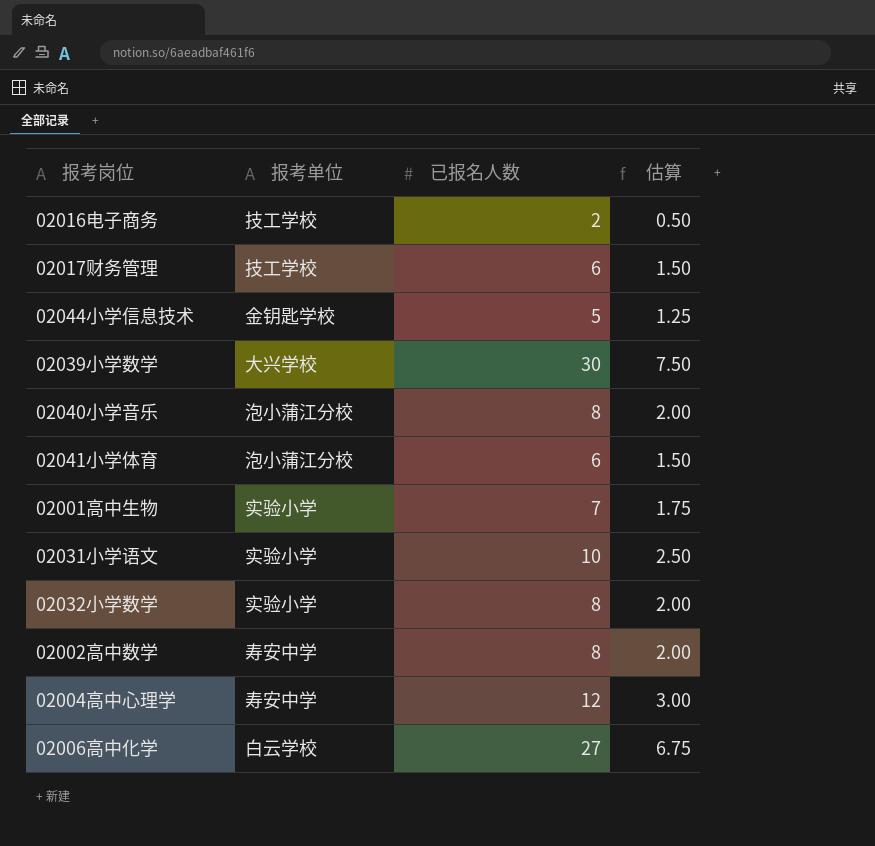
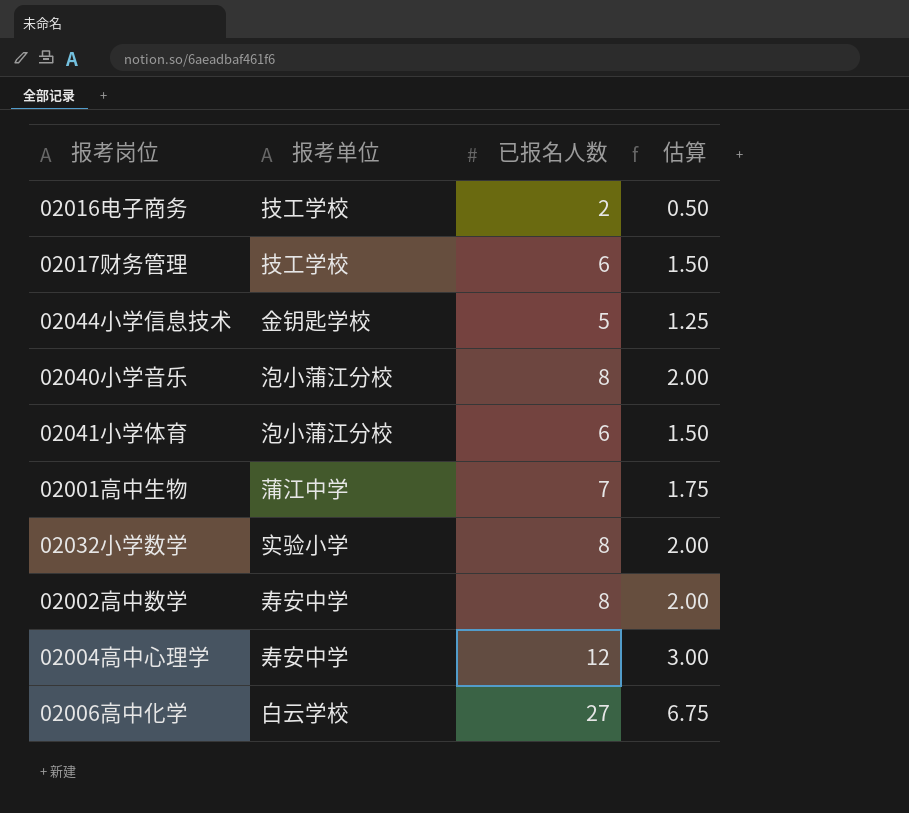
row 02039小学数学: 大兴学校 | 30 | 7.50 -> none
row 02031小学语文: 实验小学 | 10 | 2.50 -> none
02001高中生物 | 报考单位: 实验小学 -> 蒲江中学

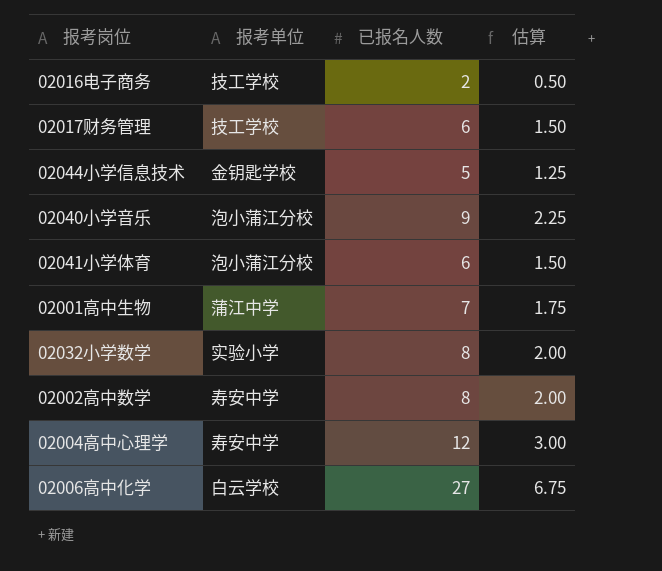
02040小学音乐 | 已报名人数: 8 -> 9
02040小学音乐 | 估算: 2.00 -> 2.25

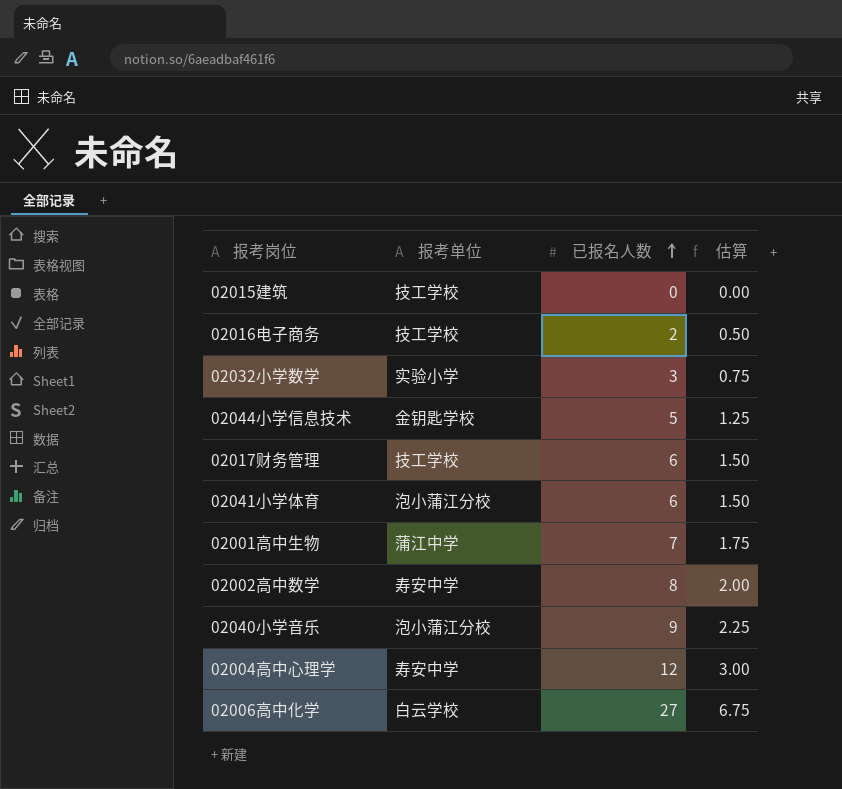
row order: none -> 已报名人数 ascending
row 02015建筑: none -> 技工学校 | 0 | 0.00
02032小学数学 | 已报名人数: 8 -> 3
02032小学数学 | 估算: 2.00 -> 0.75

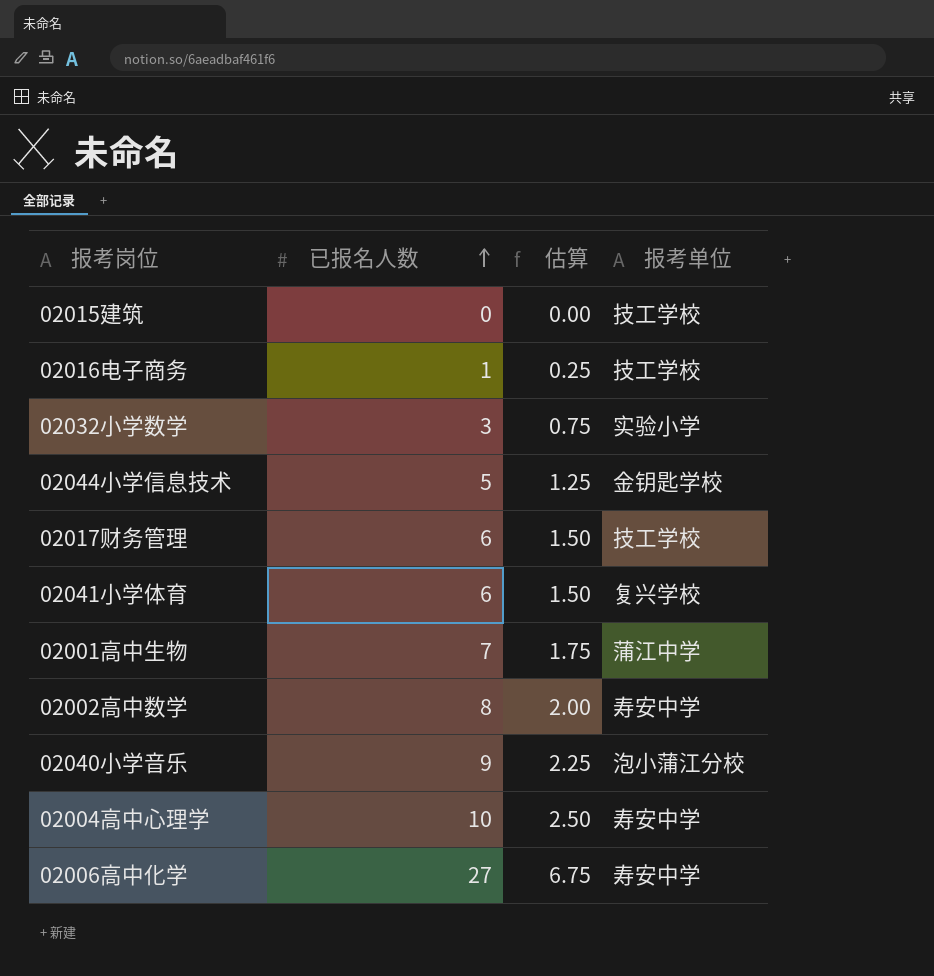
column 报考单位 | position: 2 -> 4
02016电子商务 | 已报名人数: 2 -> 1
02016电子商务 | 估算: 0.50 -> 0.25
02041小学体育 | 报考单位: 泡小蒲江分校 -> 复兴学校
02004高中心理学 | 已报名人数: 12 -> 10
02004高中心理学 | 估算: 3.00 -> 2.50
02006高中化学 | 报考单位: 白云学校 -> 寿安中学

